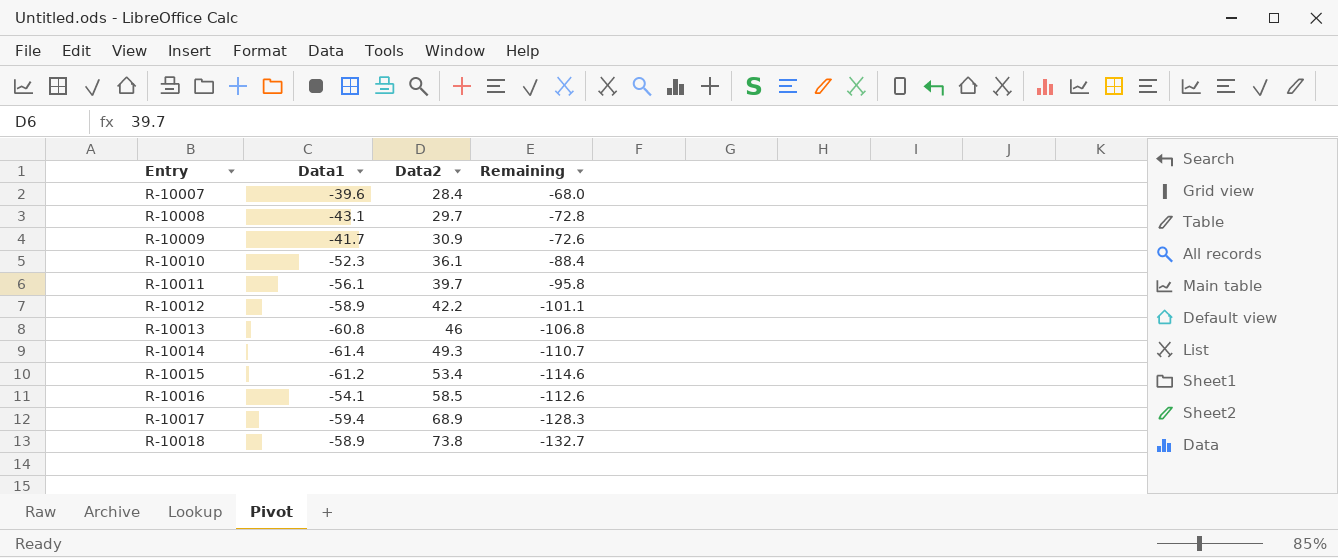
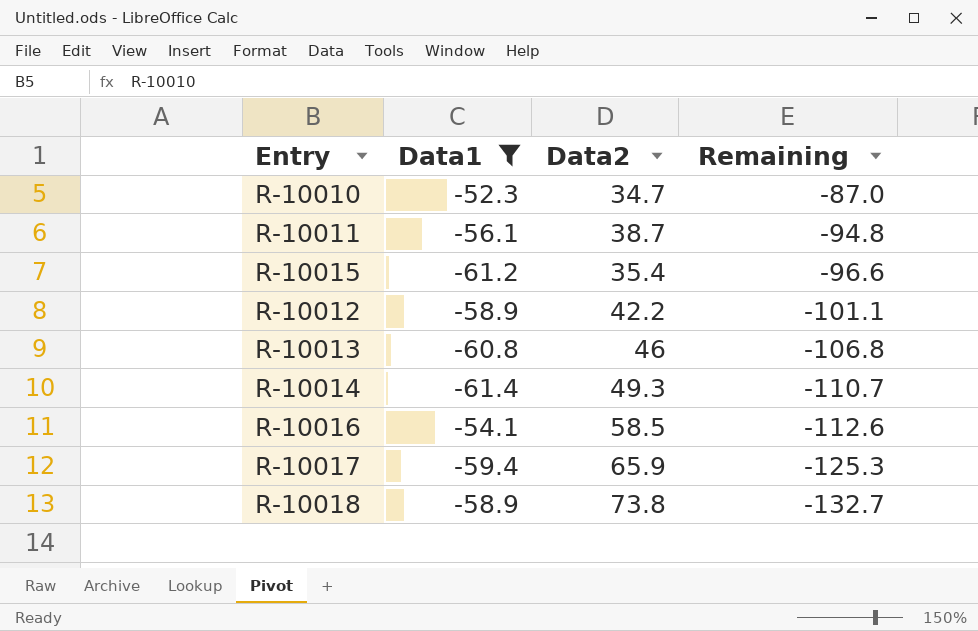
filter: none -> Data1 <= -52.3
row order: Entry ascending -> Remaining descending
R-10010 | Data2: 36.1 -> 34.7
R-10010 | Remaining: -88.4 -> -87.0
R-10011 | Data2: 39.7 -> 38.7
R-10011 | Remaining: -95.8 -> -94.8
R-10015 | Data2: 53.4 -> 35.4
R-10015 | Remaining: -114.6 -> -96.6
R-10017 | Data2: 68.9 -> 65.9
R-10017 | Remaining: -128.3 -> -125.3

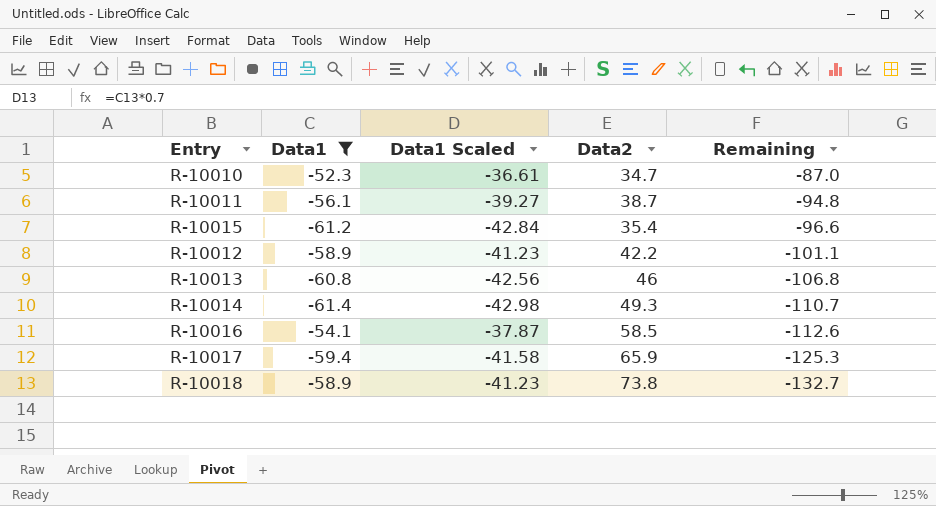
column Data1 Scaled | formula: none -> [Data1] * 0.7

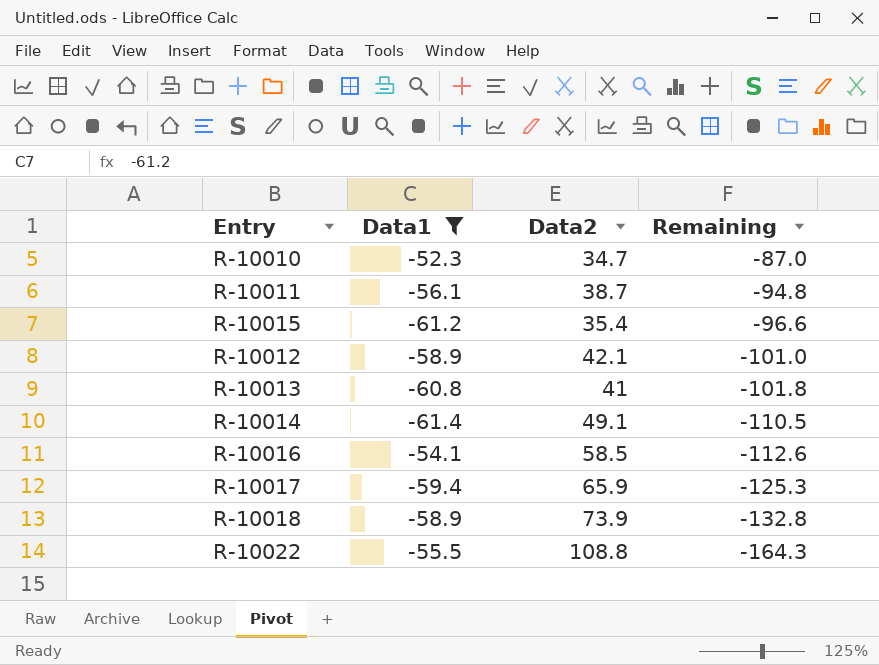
column Data1 Scaled | formula: [Data1] * 0.7 -> none
R-10012 | Data2: 42.2 -> 42.1
R-10012 | Remaining: -101.1 -> -101.0
R-10013 | Data2: 46 -> 41
R-10013 | Remaining: -106.8 -> -101.8
R-10014 | Data2: 49.3 -> 49.1
R-10014 | Remaining: -110.7 -> -110.5
R-10018 | Data2: 73.8 -> 73.9
R-10018 | Remaining: -132.7 -> -132.8
row R-10022: none -> -55.5 | 108.8 | -164.3

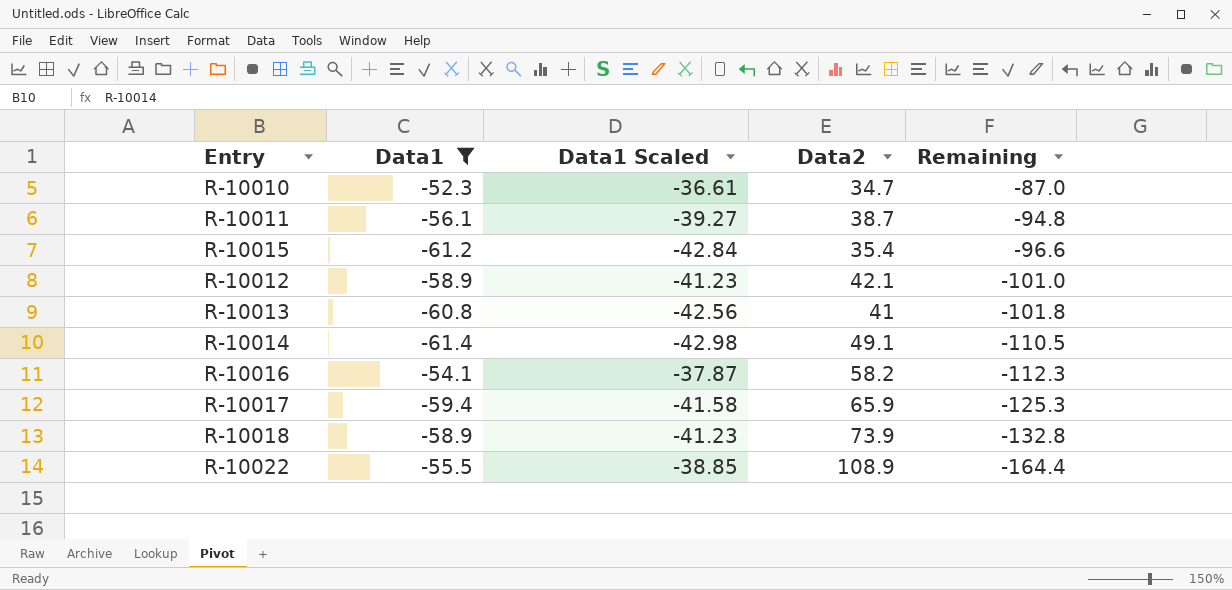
column Data1 Scaled | formula: none -> [Data1] * 0.7
R-10016 | Data2: 58.5 -> 58.2
R-10016 | Remaining: -112.6 -> -112.3
R-10022 | Data2: 108.8 -> 108.9
R-10022 | Remaining: -164.3 -> -164.4

